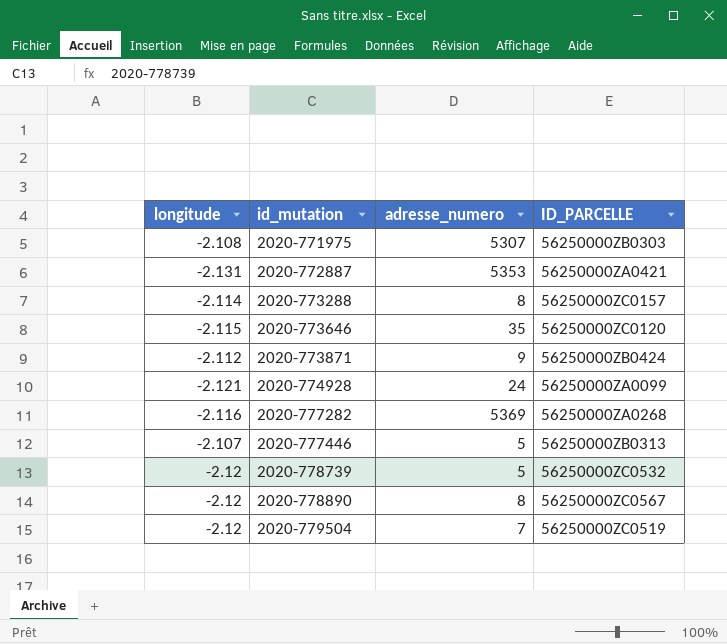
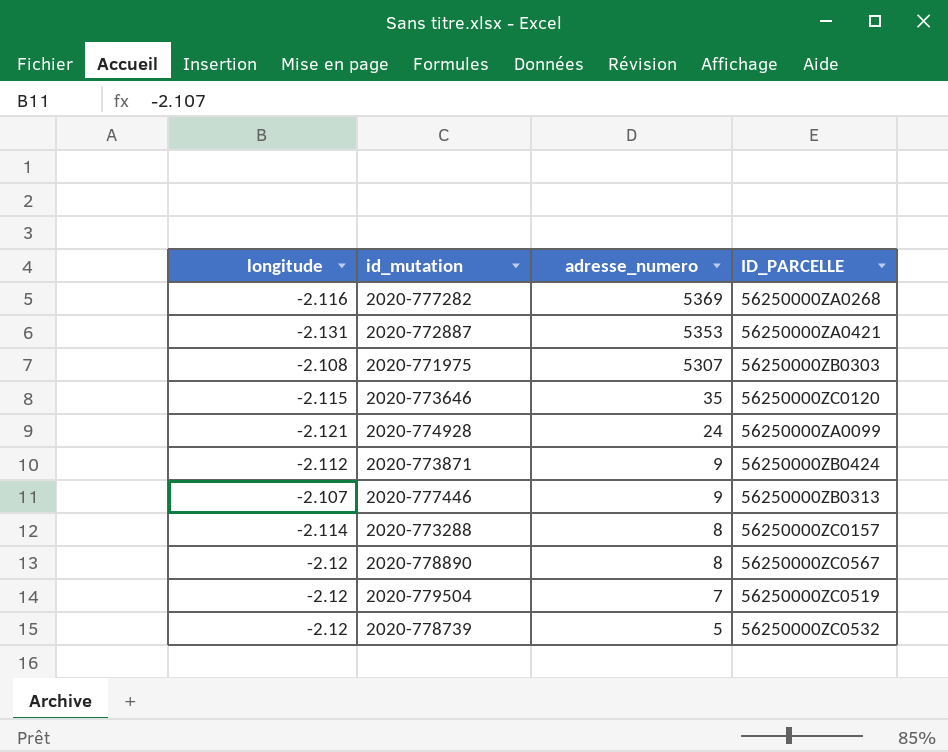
row order: id_mutation ascending -> adresse_numero descending
2020-777446 | adresse_numero: 5 -> 9

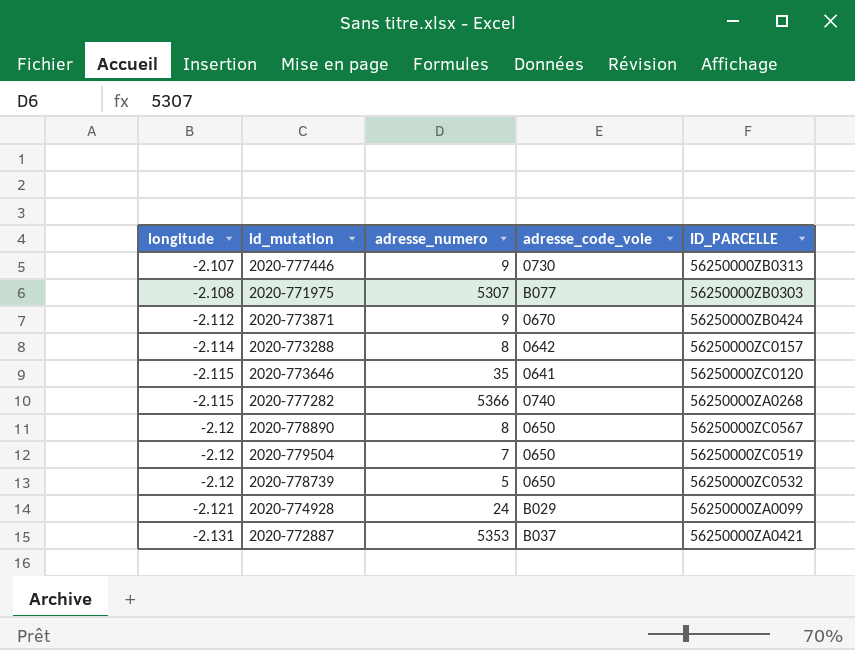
row order: adresse_numero descending -> longitude descending
column adresse_code_voie | position: none -> 4
2020-777282 | longitude: -2.116 -> -2.115
2020-777282 | adresse_numero: 5369 -> 5366

